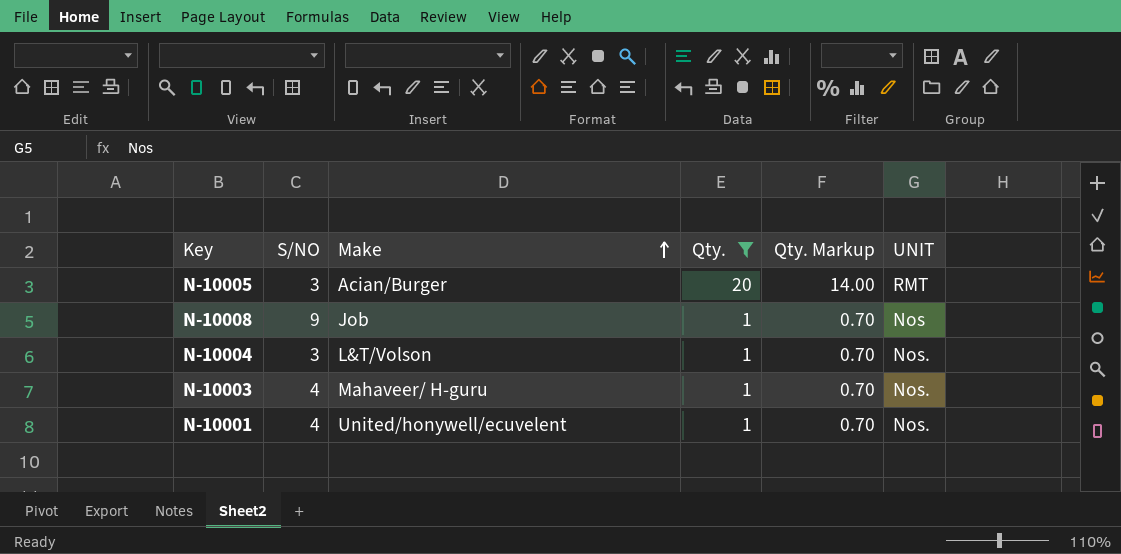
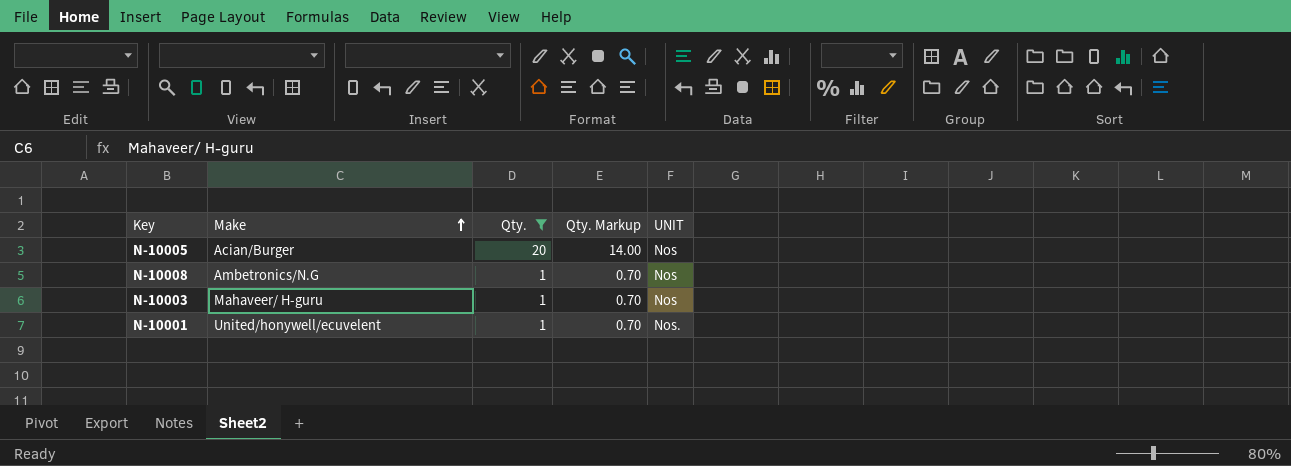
column S/NO | position: 2 -> none
row N-10004: 3 | L&T/Volson | 1 | 0.70 | Nos. -> none
N-10005 | UNIT: RMT -> Nos
N-10008 | Make: Job -> Ambetronics/N.G
N-10003 | UNIT: Nos. -> Nos

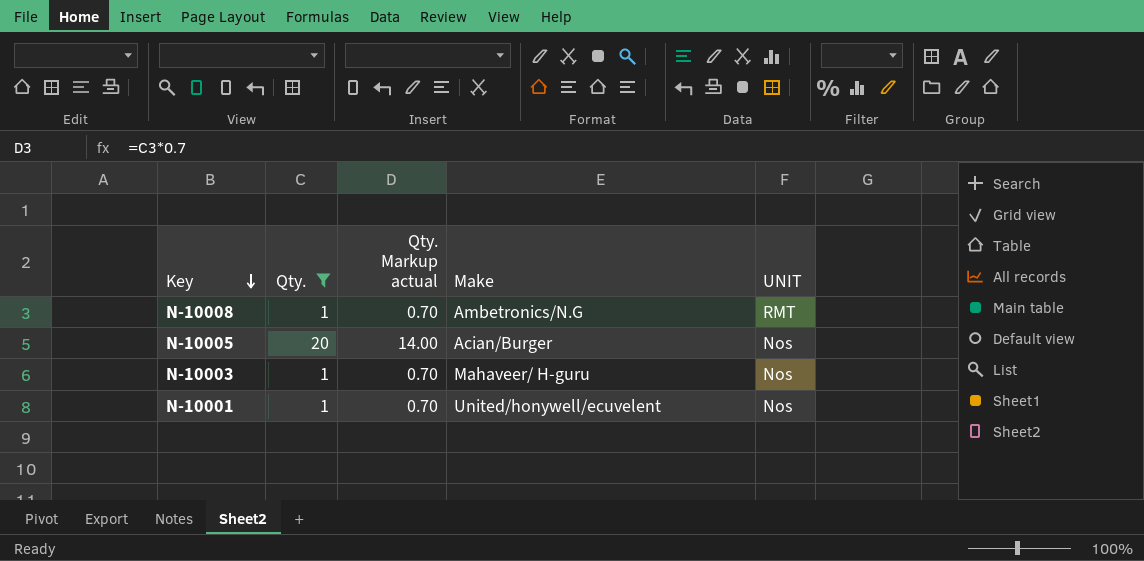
row order: Make ascending -> Key descending
column name: Qty. Markup -> Qty. Markup actual
column Make | position: 2 -> 4
N-10008 | UNIT: Nos -> RMT
N-10001 | UNIT: Nos. -> Nos

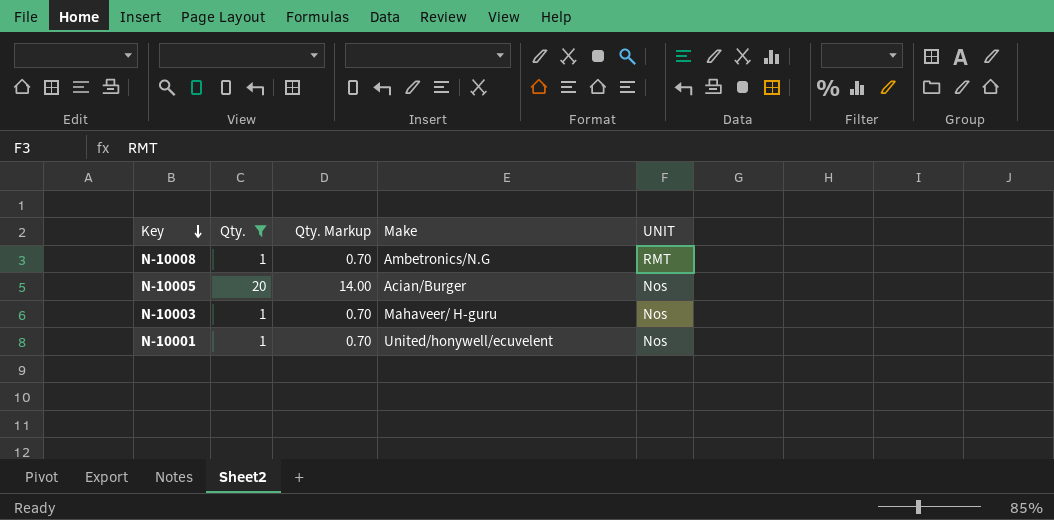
column name: Qty. Markup actual -> Qty. Markup

